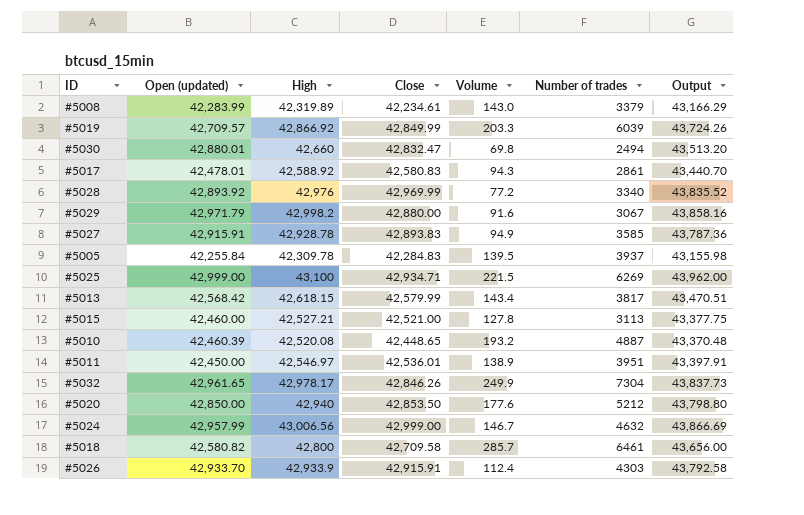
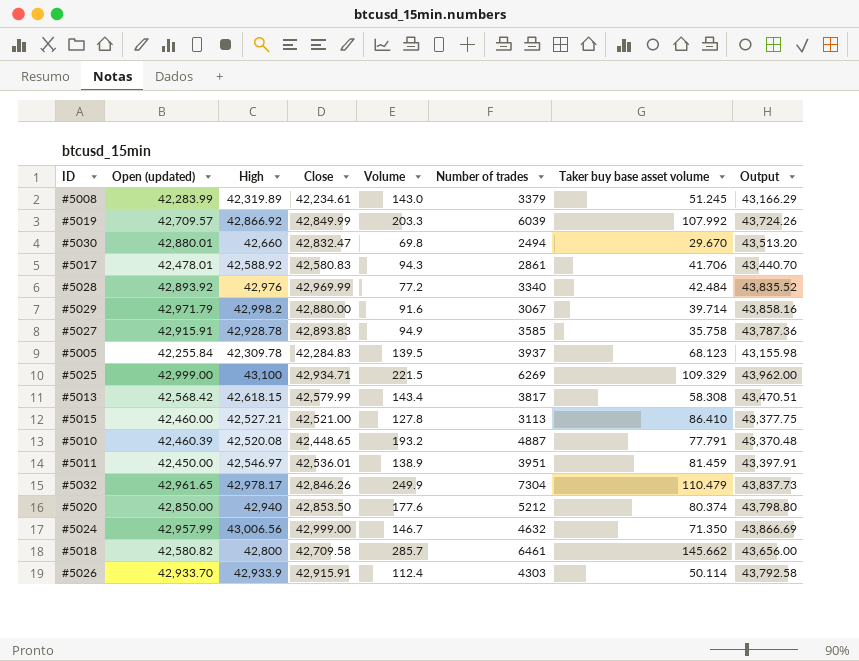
column Taker buy base asset volume | position: none -> 7

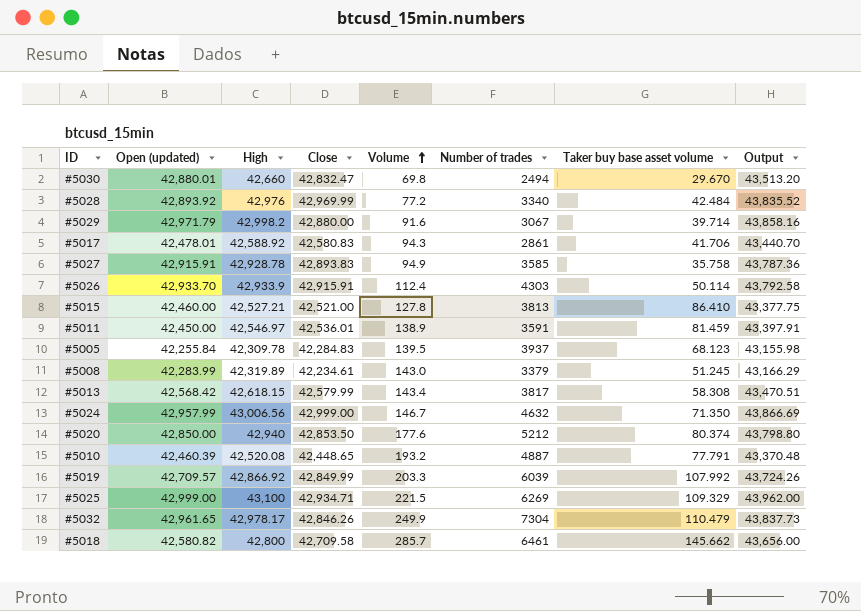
row order: none -> Volume ascending
#5015 | Number of trades: 3113 -> 3813
#5011 | Number of trades: 3951 -> 3591

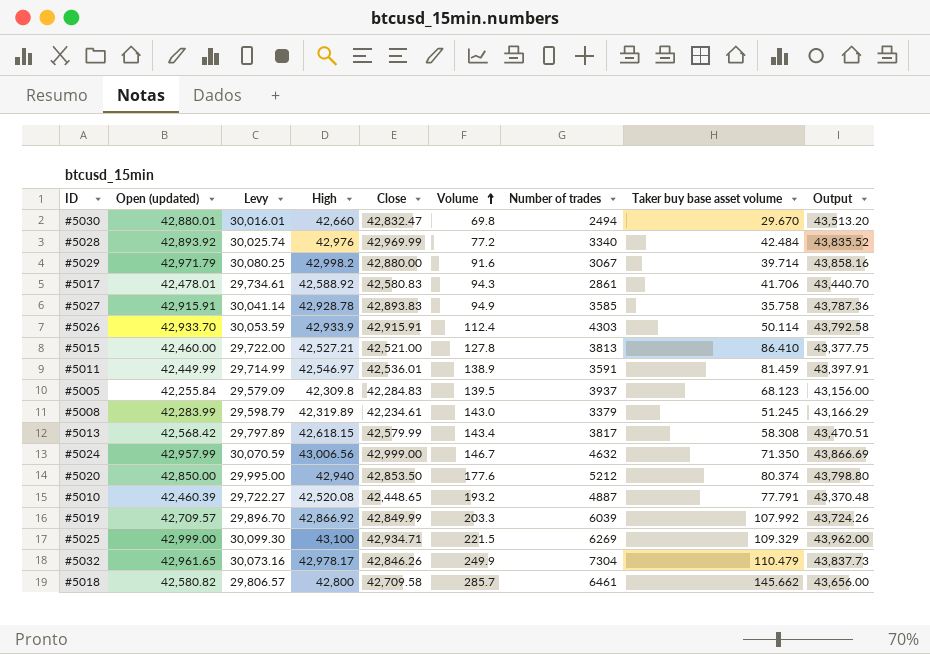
column Levy | formula: none -> [Open (updated)] * 0.7
#5011 | Open (updated): 42,450.00 -> 42,449.99
#5005 | High: 42,309.78 -> 42,309.8
#5005 | Output: 43,155.98 -> 43,156.00

